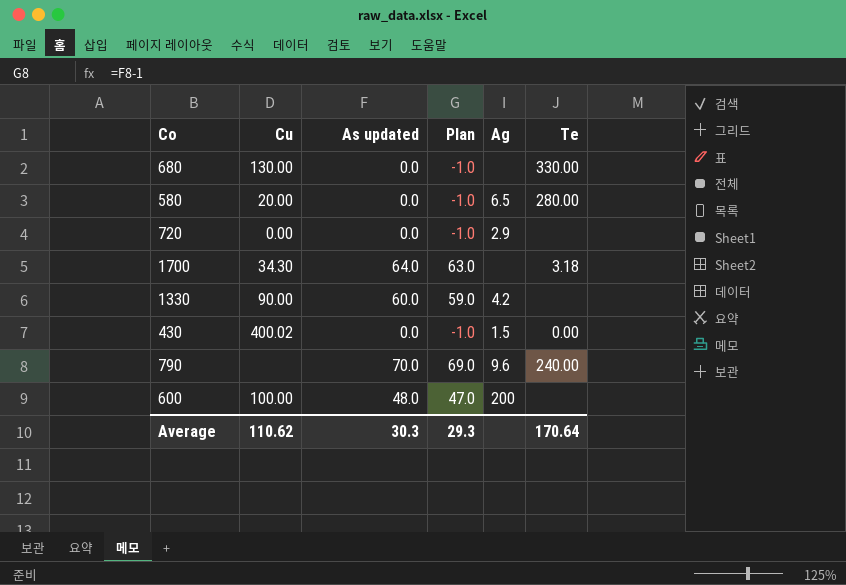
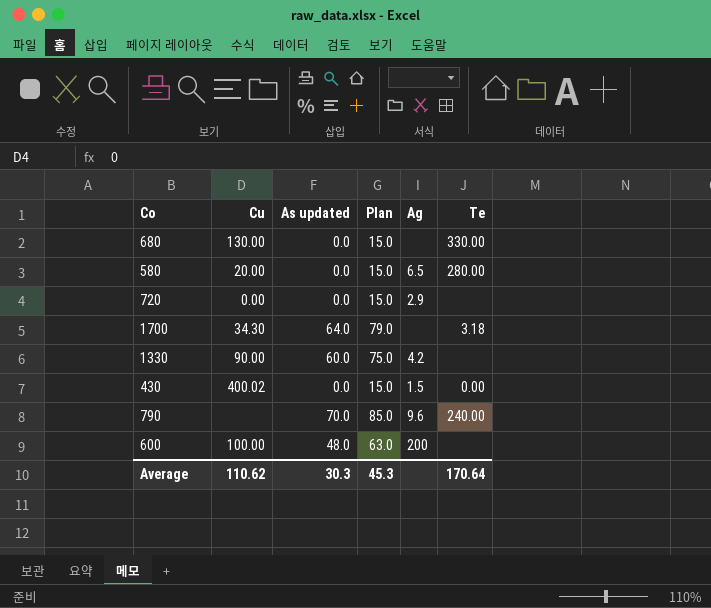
column Plan | formula: [As updated] - 1 -> [As updated] + 15
Average | Plan: 29.3 -> 45.3

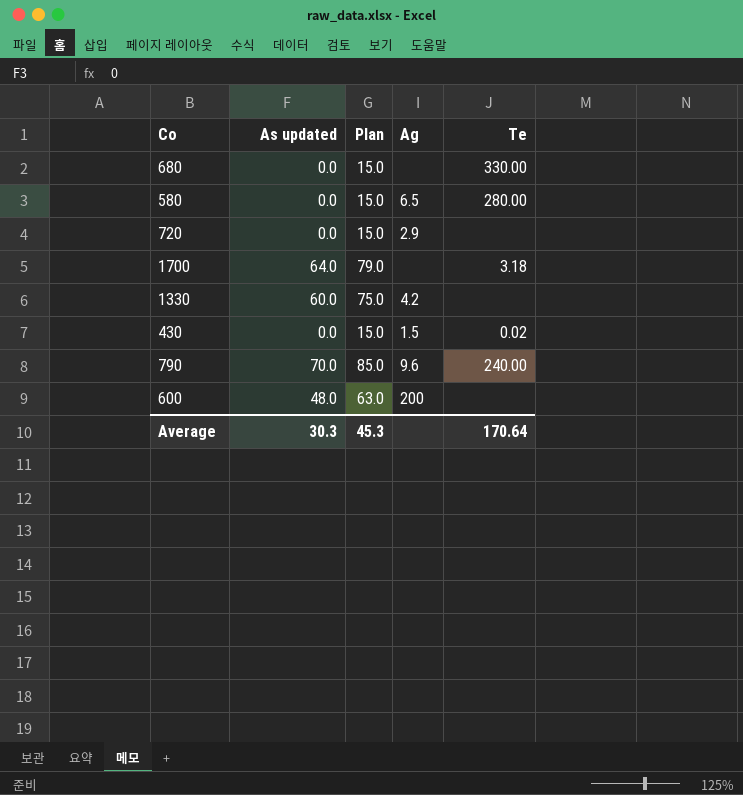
column Cu | position: 2 -> none
430 | Te: 0.00 -> 0.02

